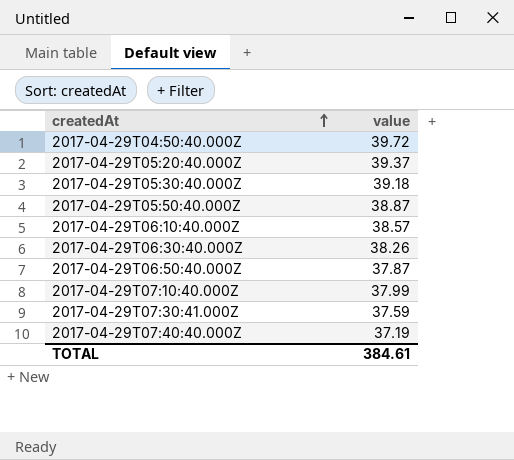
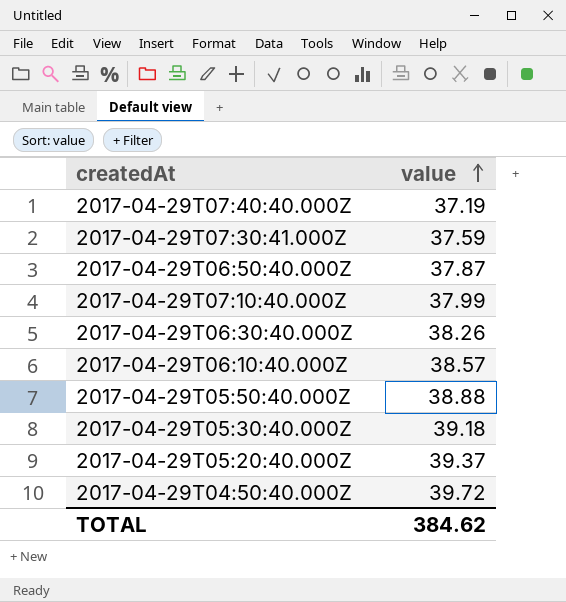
row order: createdAt ascending -> value ascending
2017-04-29T05:50:40.000Z | value: 38.87 -> 38.88
TOTAL | value: 384.61 -> 384.62

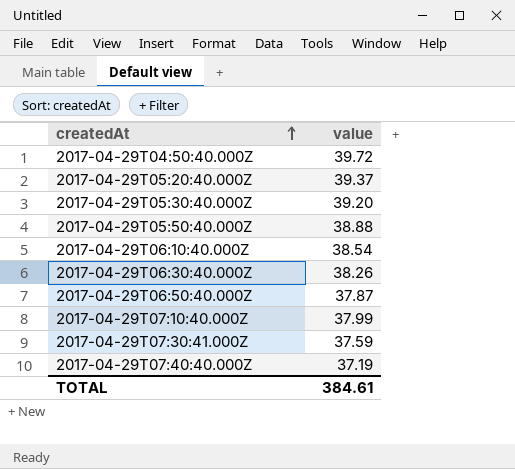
row order: value ascending -> createdAt ascending
2017-04-29T05:30:40.000Z | value: 39.18 -> 39.20
2017-04-29T06:10:40.000Z | value: 38.57 -> 38.54
TOTAL | value: 384.62 -> 384.61

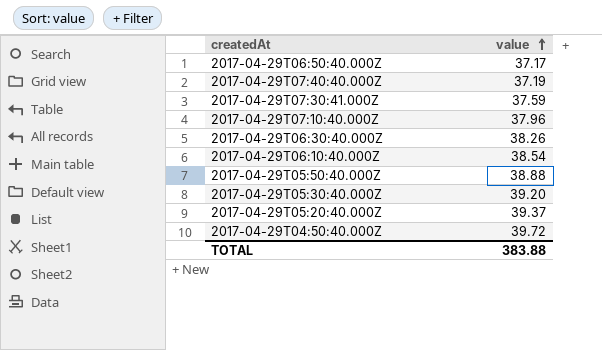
row order: createdAt ascending -> value ascending
2017-04-29T06:50:40.000Z | value: 37.87 -> 37.17
2017-04-29T07:10:40.000Z | value: 37.99 -> 37.96
TOTAL | value: 384.61 -> 383.88

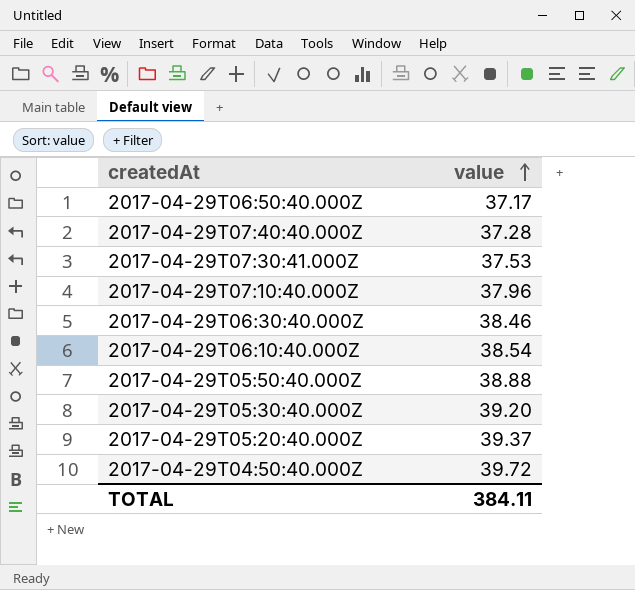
2017-04-29T07:40:40.000Z | value: 37.19 -> 37.28
2017-04-29T07:30:41.000Z | value: 37.59 -> 37.53
2017-04-29T06:30:40.000Z | value: 38.26 -> 38.46
TOTAL | value: 383.88 -> 384.11

